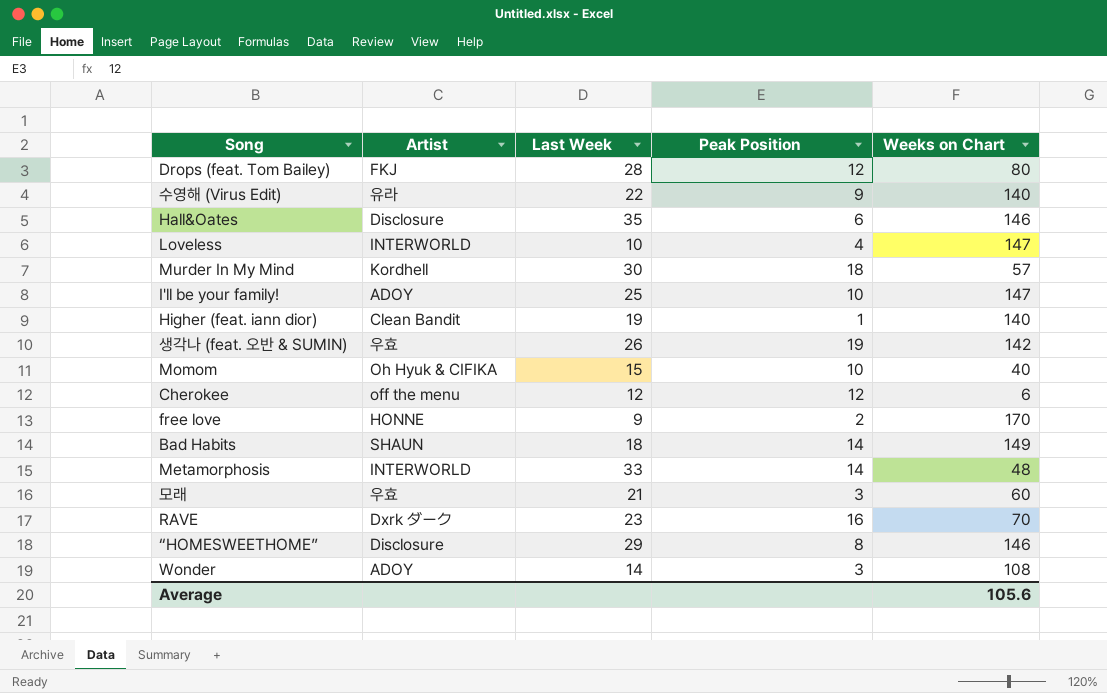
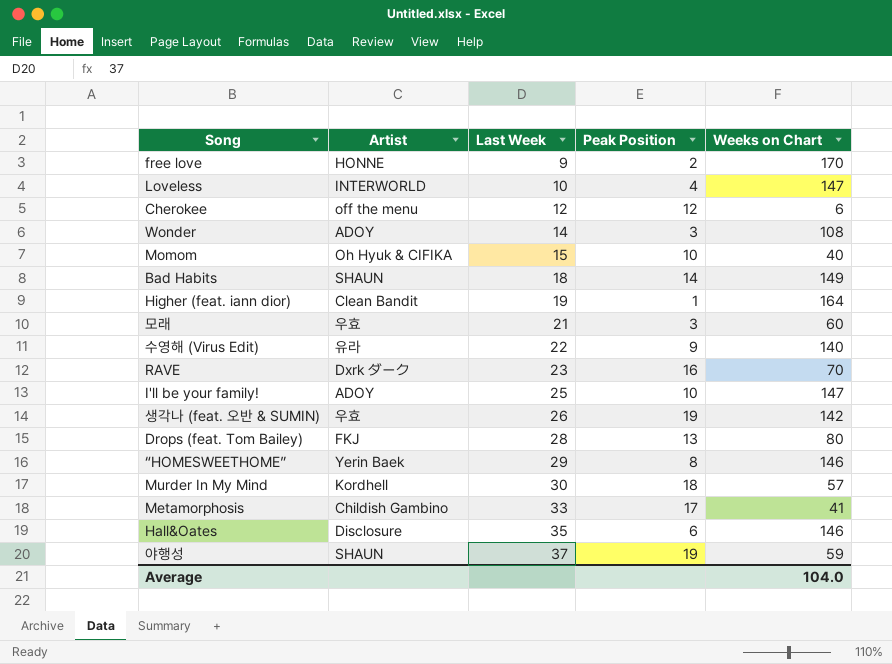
row order: none -> Last Week ascending
Higher (feat. iann dior) | Weeks on Chart: 140 -> 164
Drops (feat. Tom Bailey) | Peak Position: 12 -> 13
“HOMESWEETHOME” | Artist: Disclosure -> Yerin Baek
Metamorphosis | Artist: INTERWORLD -> Childish Gambino
Metamorphosis | Peak Position: 14 -> 17
Metamorphosis | Weeks on Chart: 48 -> 41
row 야행성: none -> SHAUN | 37 | 19 | 59
Average | Weeks on Chart: 105.6 -> 104.0

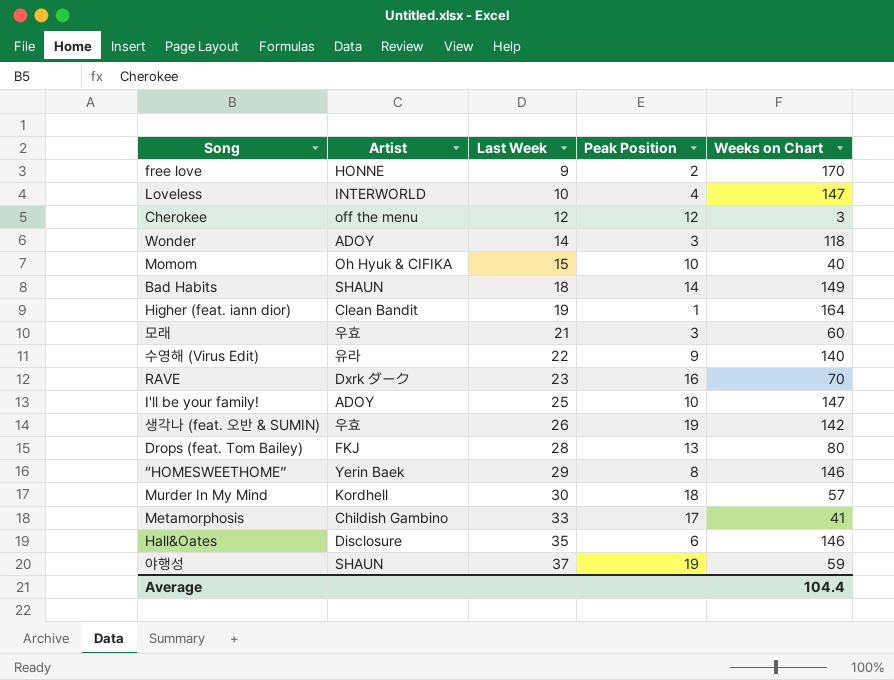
Cherokee | Weeks on Chart: 6 -> 3
Wonder | Weeks on Chart: 108 -> 118
Average | Weeks on Chart: 104.0 -> 104.4

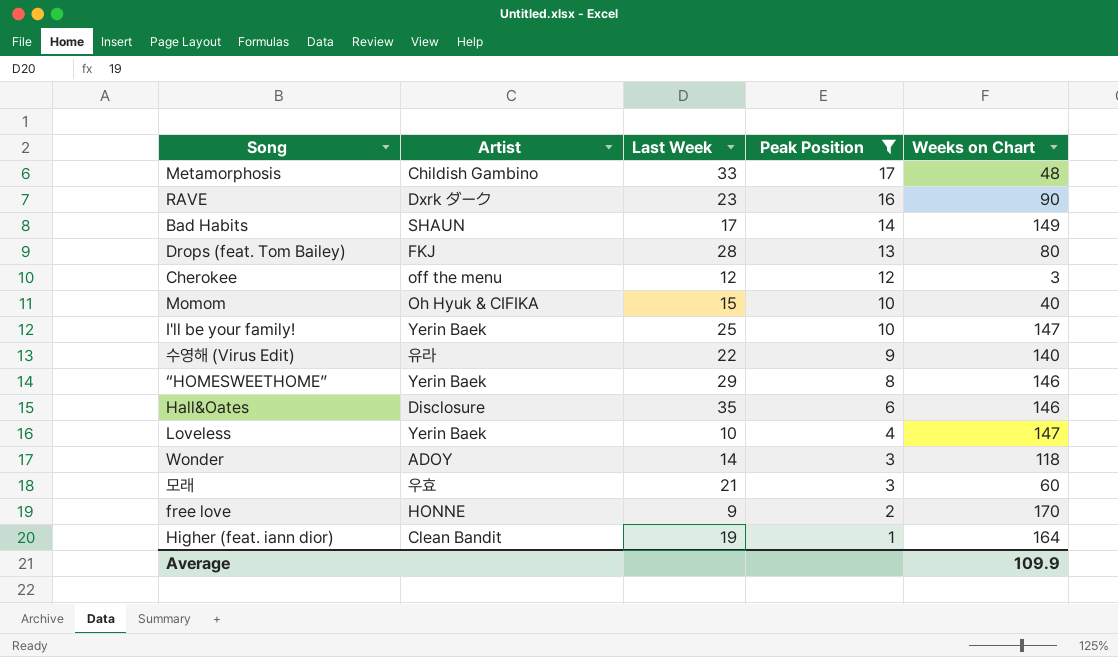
filter: none -> Peak Position <= 17
row order: Last Week ascending -> Peak Position descending
Metamorphosis | Weeks on Chart: 41 -> 48
RAVE | Weeks on Chart: 70 -> 90
Bad Habits | Last Week: 18 -> 17
I'll be your family! | Artist: ADOY -> Yerin Baek
Loveless | Artist: INTERWORLD -> Yerin Baek
Average | Weeks on Chart: 104.4 -> 109.9

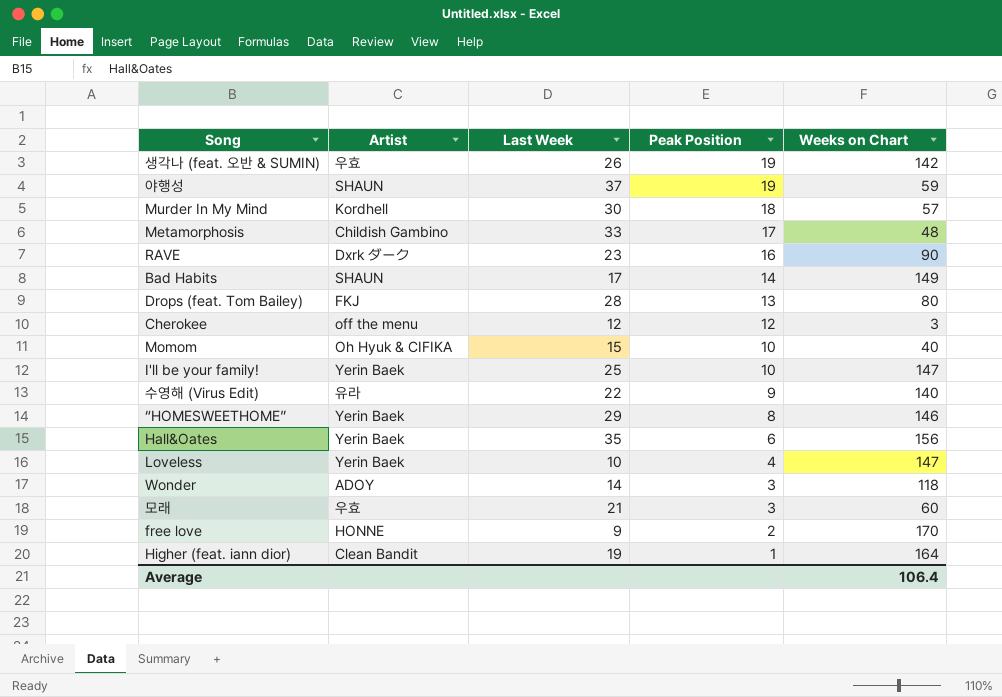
filter: Peak Position <= 17 -> none
Hall&Oates | Artist: Disclosure -> Yerin Baek
Hall&Oates | Weeks on Chart: 146 -> 156
Average | Weeks on Chart: 109.9 -> 106.4

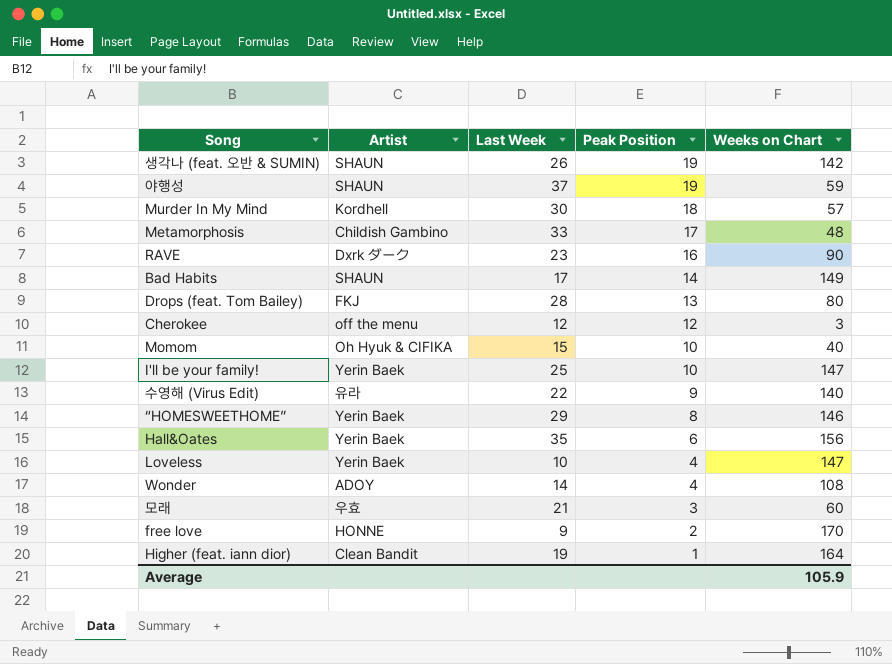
생각나 (feat. 오반 & SUMIN) | Artist: 우효 -> SHAUN
Wonder | Peak Position: 3 -> 4
Wonder | Weeks on Chart: 118 -> 108
Average | Weeks on Chart: 106.4 -> 105.9

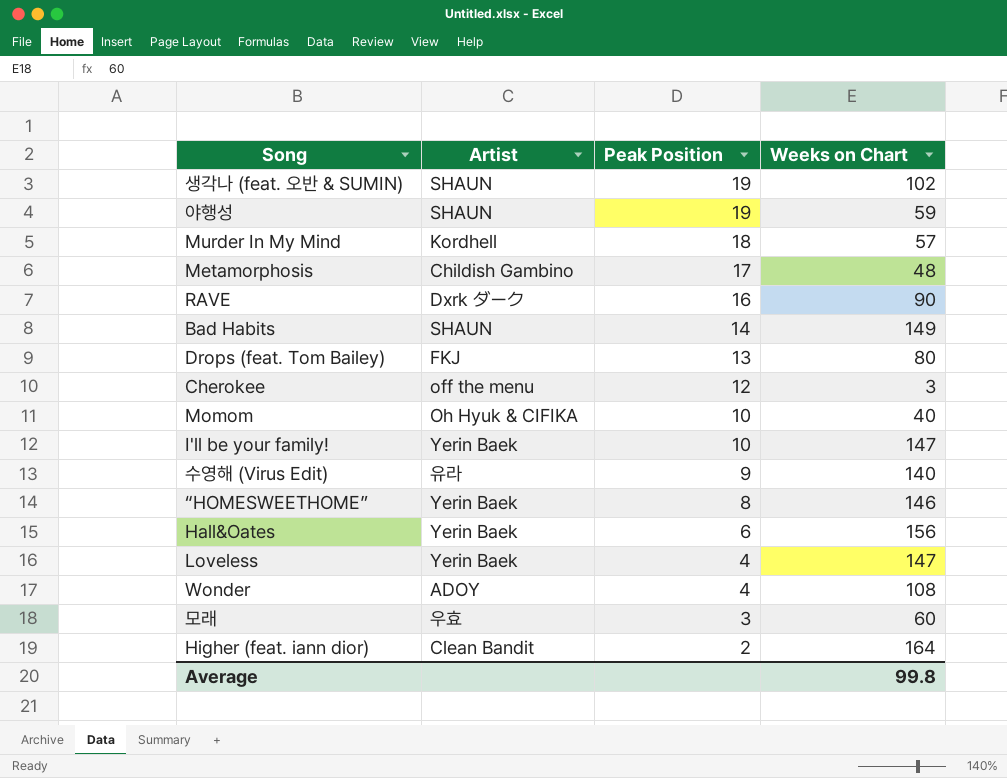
column Last Week | position: 3 -> none
row free love: HONNE | 9 | 2 | 170 -> none
생각나 (feat. 오반 & SUMIN) | Weeks on Chart: 142 -> 102
Higher (feat. iann dior) | Peak Position: 1 -> 2
Average | Weeks on Chart: 105.9 -> 99.8

